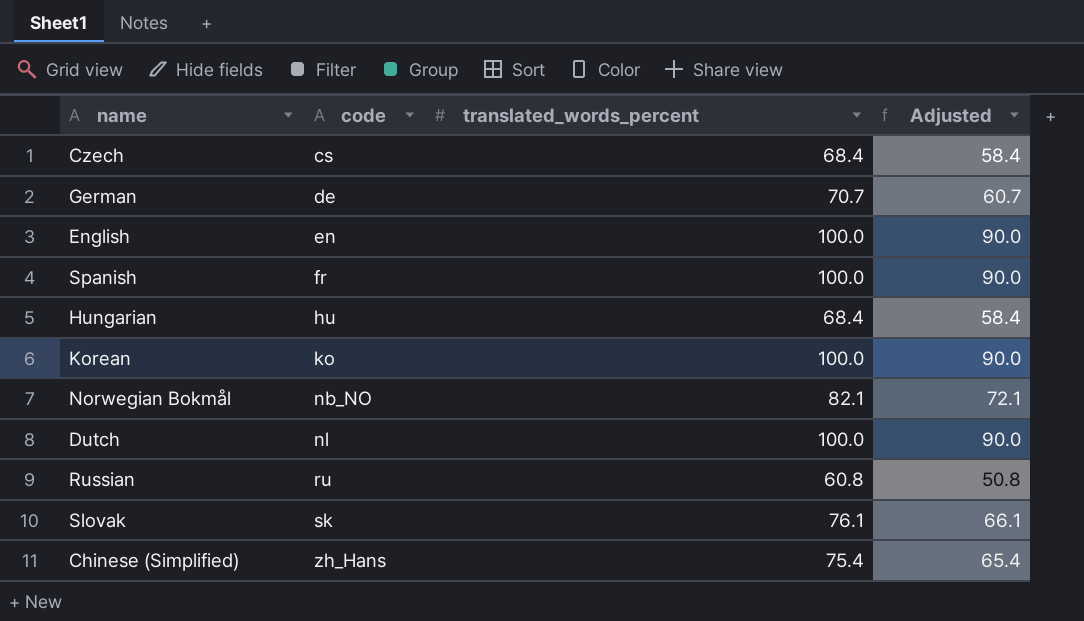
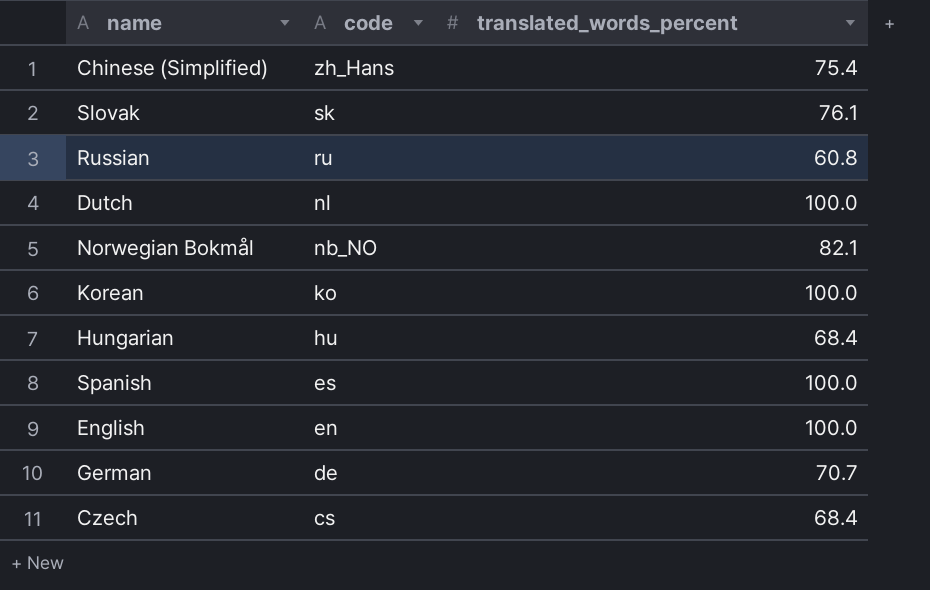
row order: code ascending -> code descending
column Adjusted | formula: [translated_words_percent] - 10 -> none
Spanish | code: fr -> es

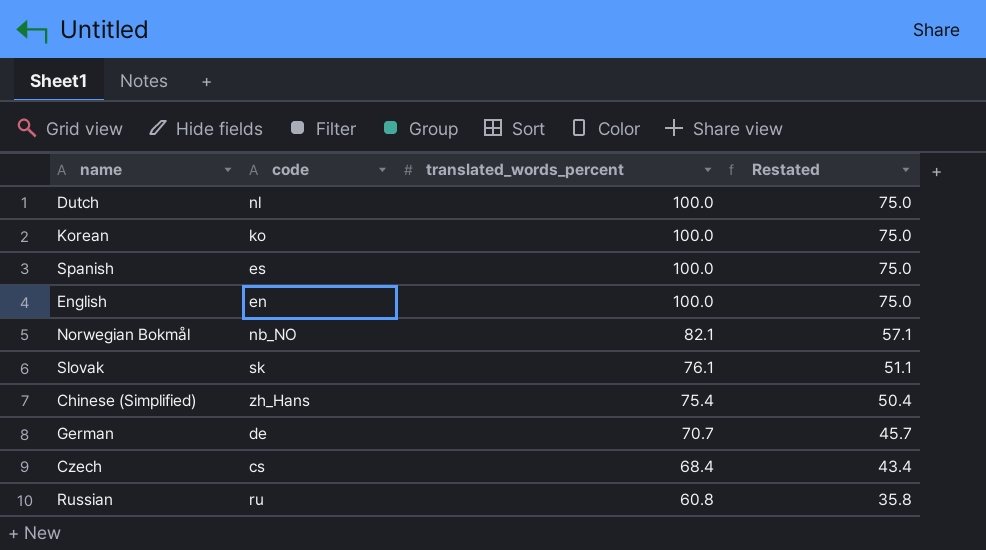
row order: code descending -> translated_words_percent descending
column Restated | formula: none -> [translated_words_percent] - 25
row Hungarian: hu | 68.4 -> none

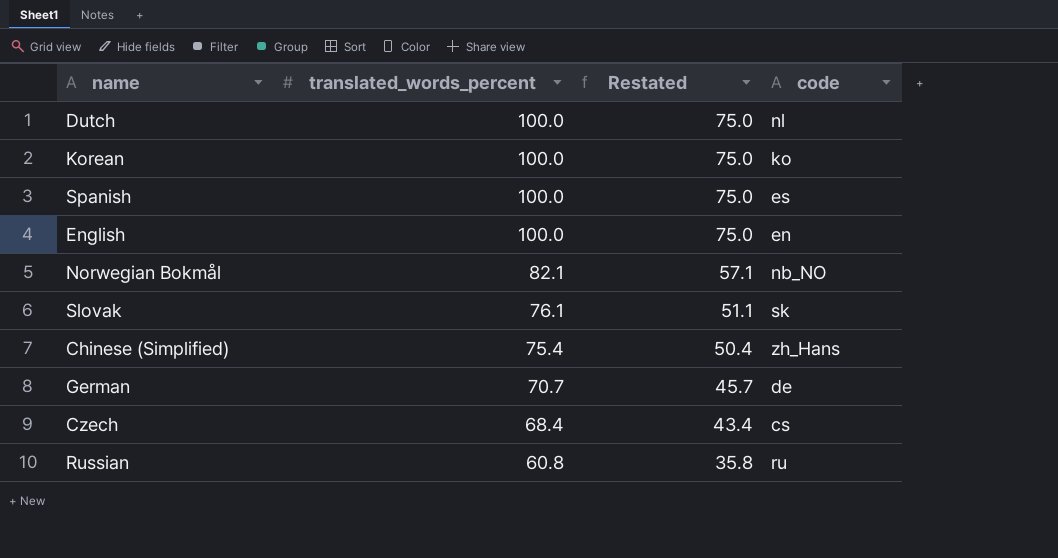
column code | position: 2 -> 4

